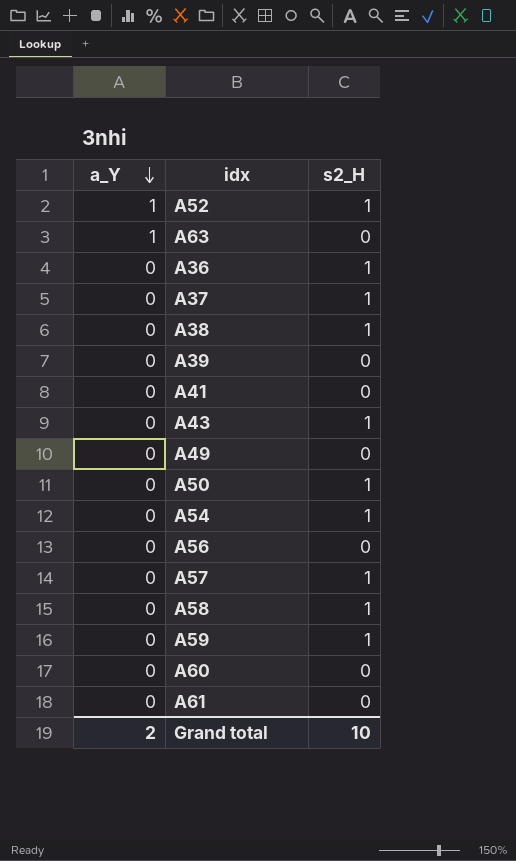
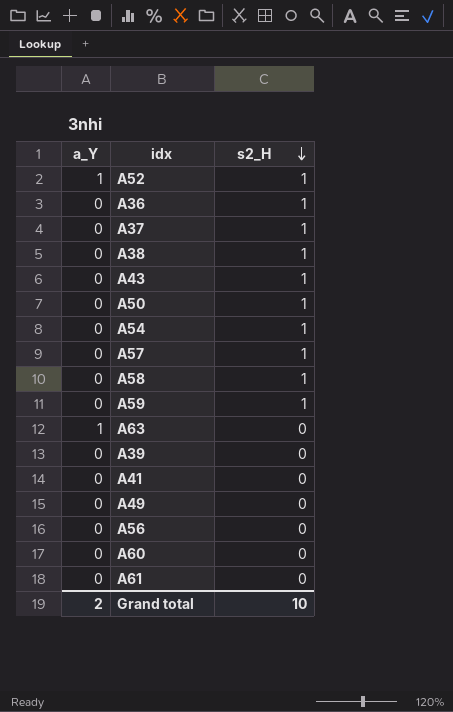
row order: a_Y descending -> s2_H descending

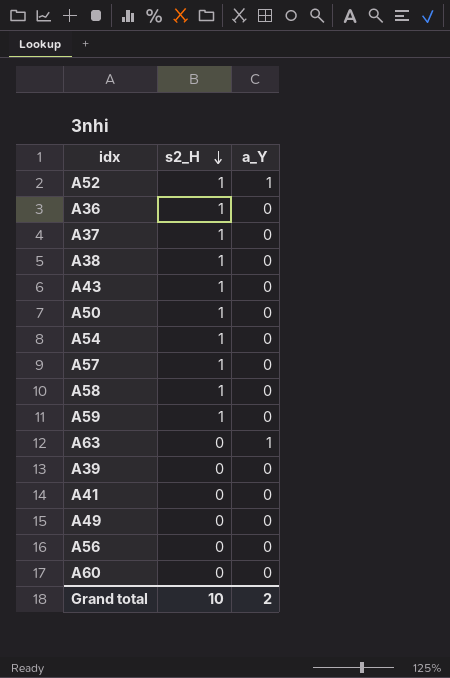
column a_Y | position: 1 -> 3
row A61: 0 | 0 -> none

